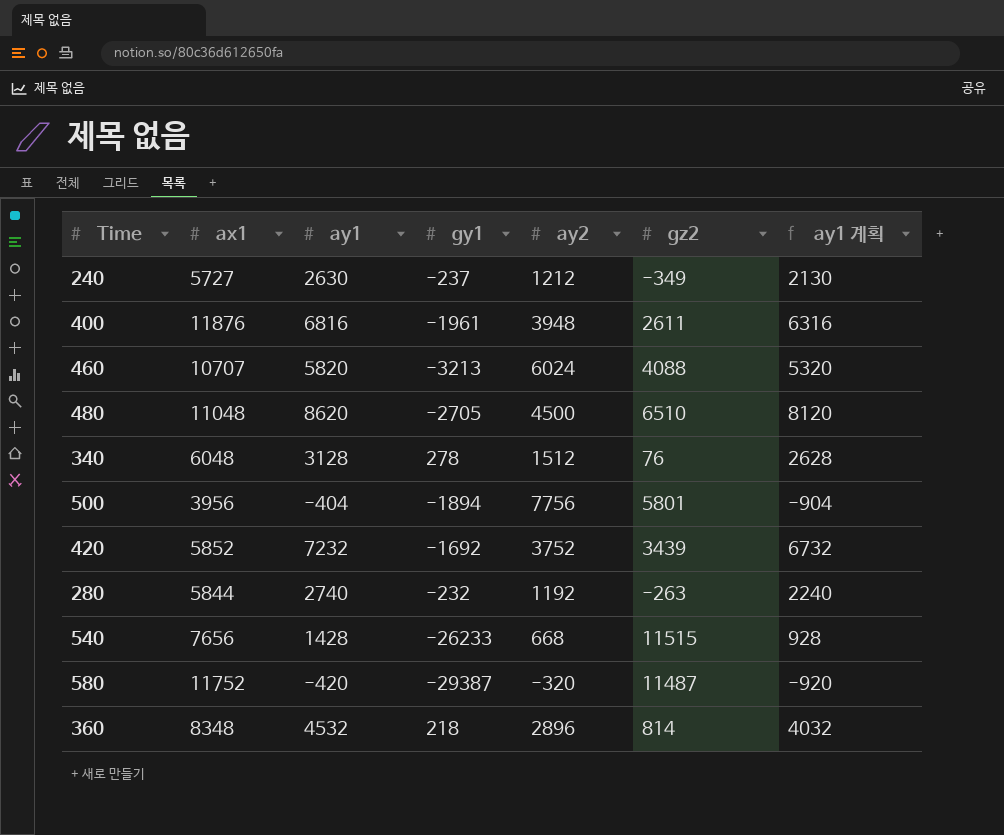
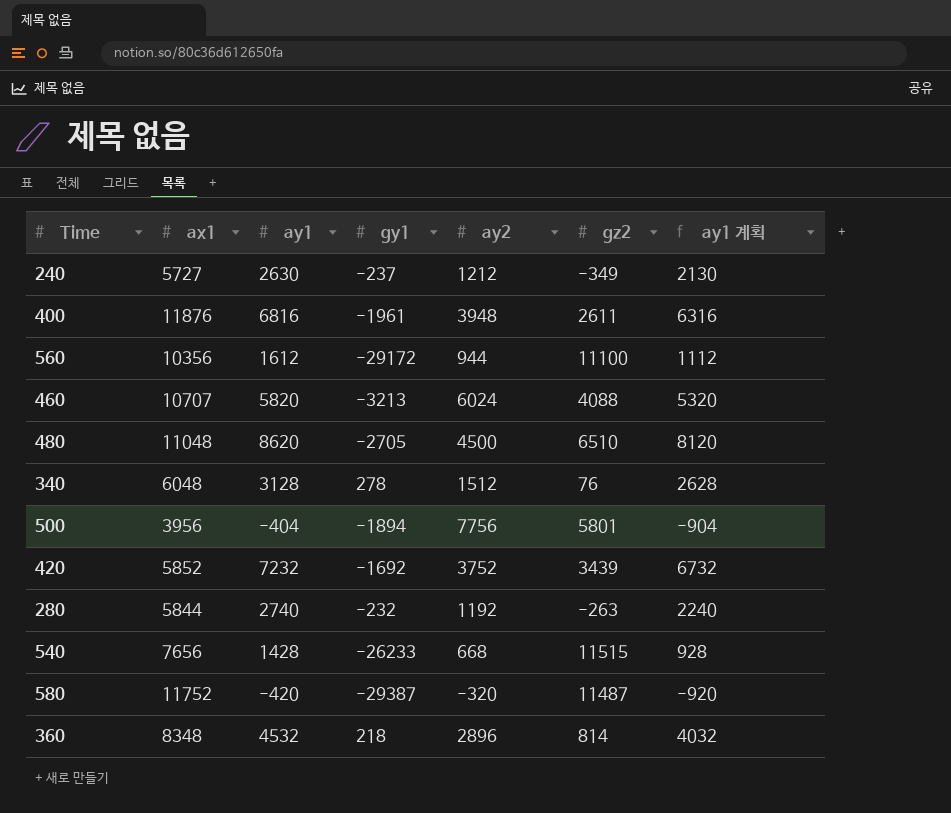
row 560: none -> 10356 | 1612 | -29172 | 944 | 11100 | 1112

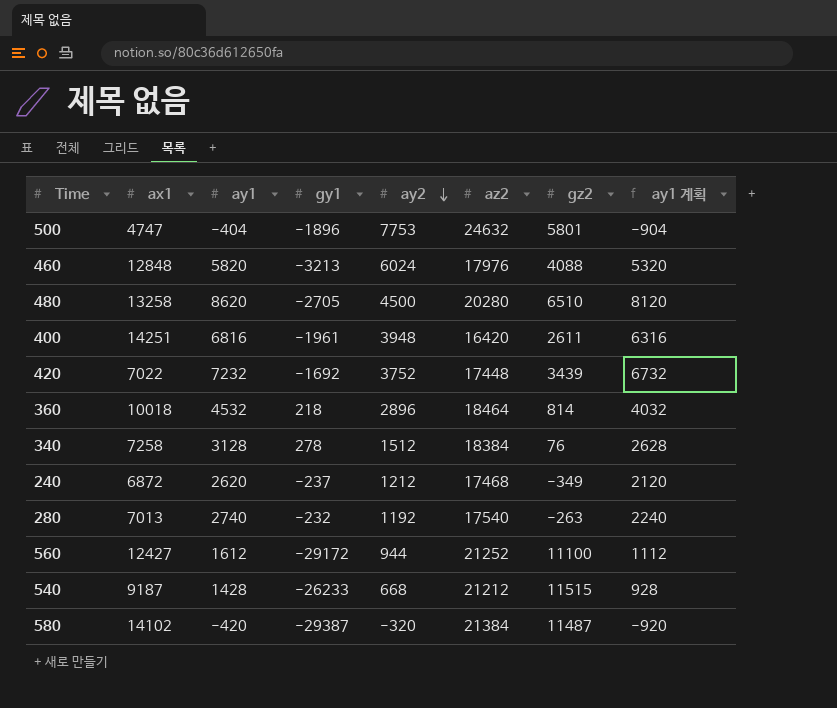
row order: none -> ay2 descending
column az2 | position: none -> 6
500 | ax1: 3956 -> 4747
500 | gy1: -1894 -> -1896
500 | ay2: 7756 -> 7753
460 | ax1: 10707 -> 12848
480 | ax1: 11048 -> 13258
400 | ax1: 11876 -> 14251
420 | ax1: 5852 -> 7022
360 | ax1: 8348 -> 10018
340 | ax1: 6048 -> 7258
240 | ax1: 5727 -> 6872
240 | ay1: 2630 -> 2620
240 | ay1 계획: 2130 -> 2120
280 | ax1: 5844 -> 7013
560 | ax1: 10356 -> 12427
540 | ax1: 7656 -> 9187
580 | ax1: 11752 -> 14102

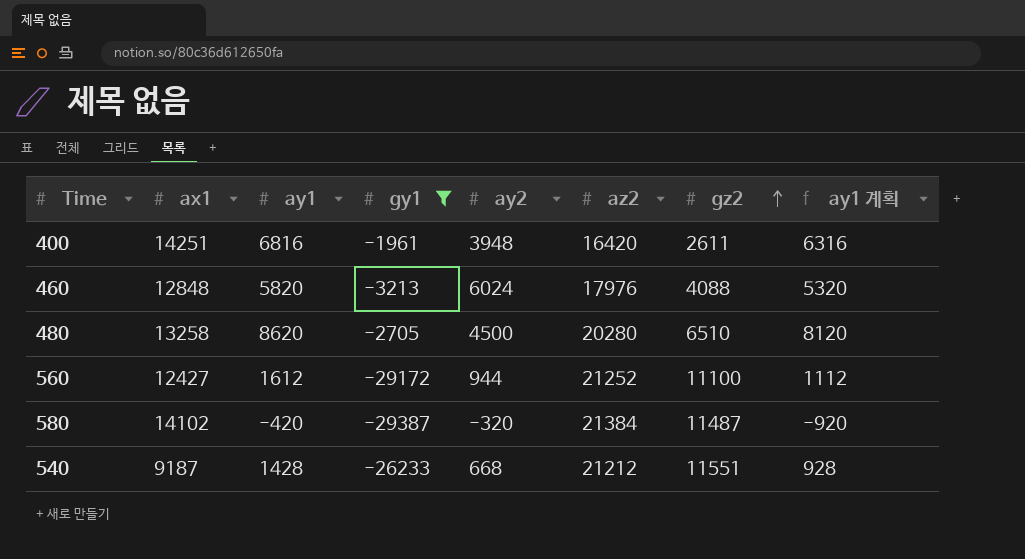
filter: none -> gy1 <= -1961
row order: ay2 descending -> gz2 ascending
540 | gz2: 11515 -> 11551

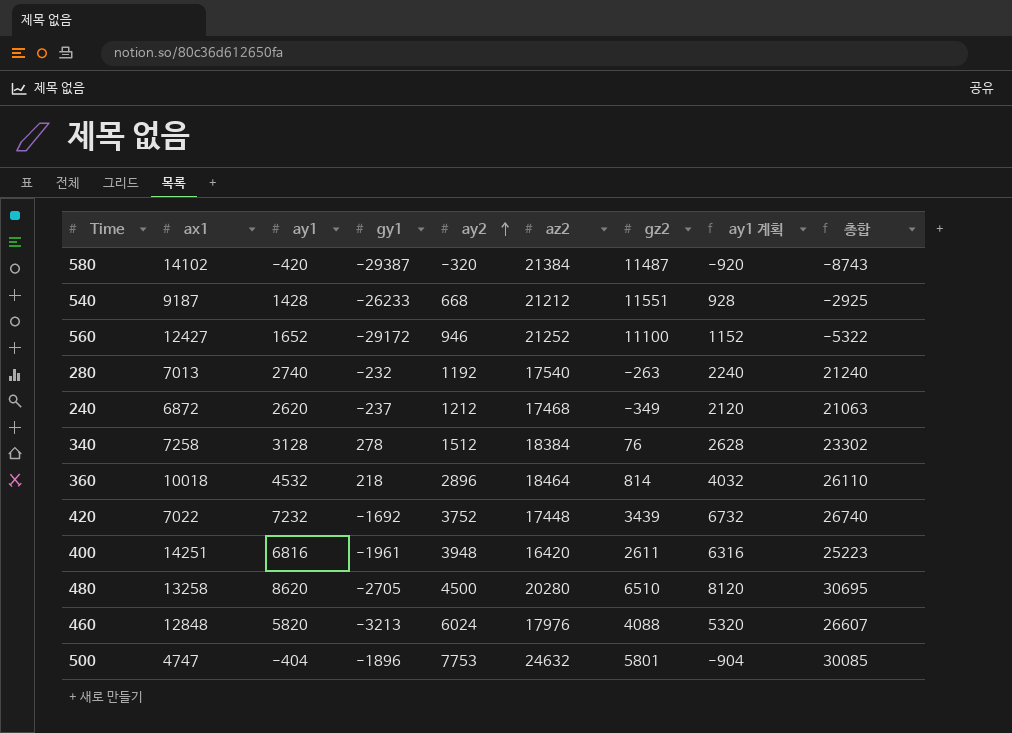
filter: gy1 <= -1961 -> none
row order: gz2 ascending -> ay2 ascending
column 총합 | formula: none -> [ay1] + [gy1] + [ay2] + [az2]
560 | ay1: 1612 -> 1652
560 | ay2: 944 -> 946
560 | ay1 계획: 1112 -> 1152

